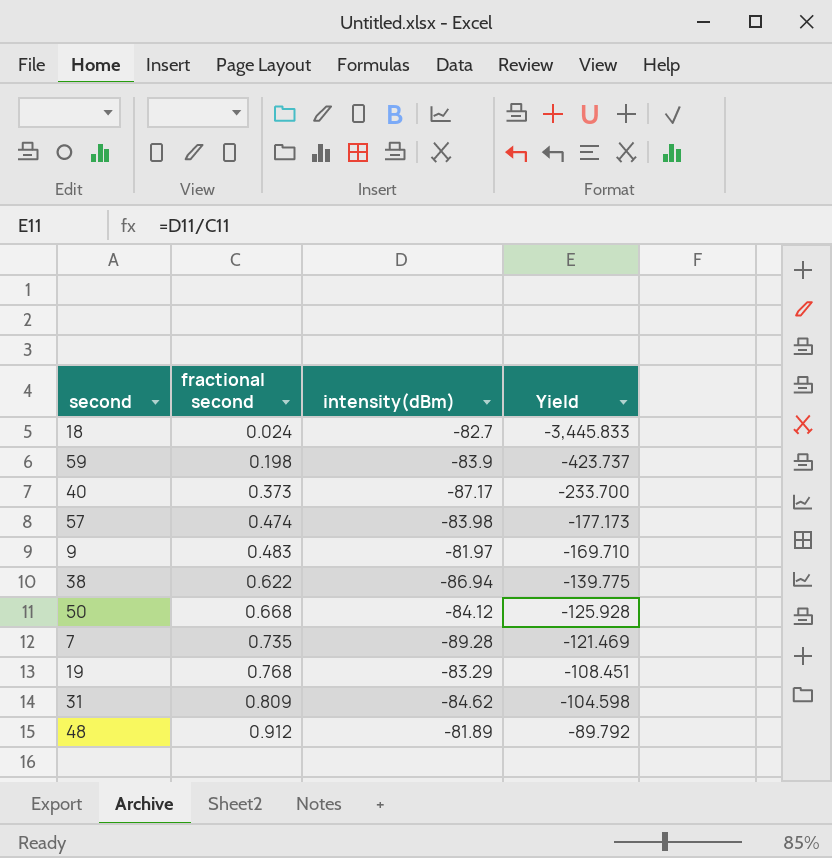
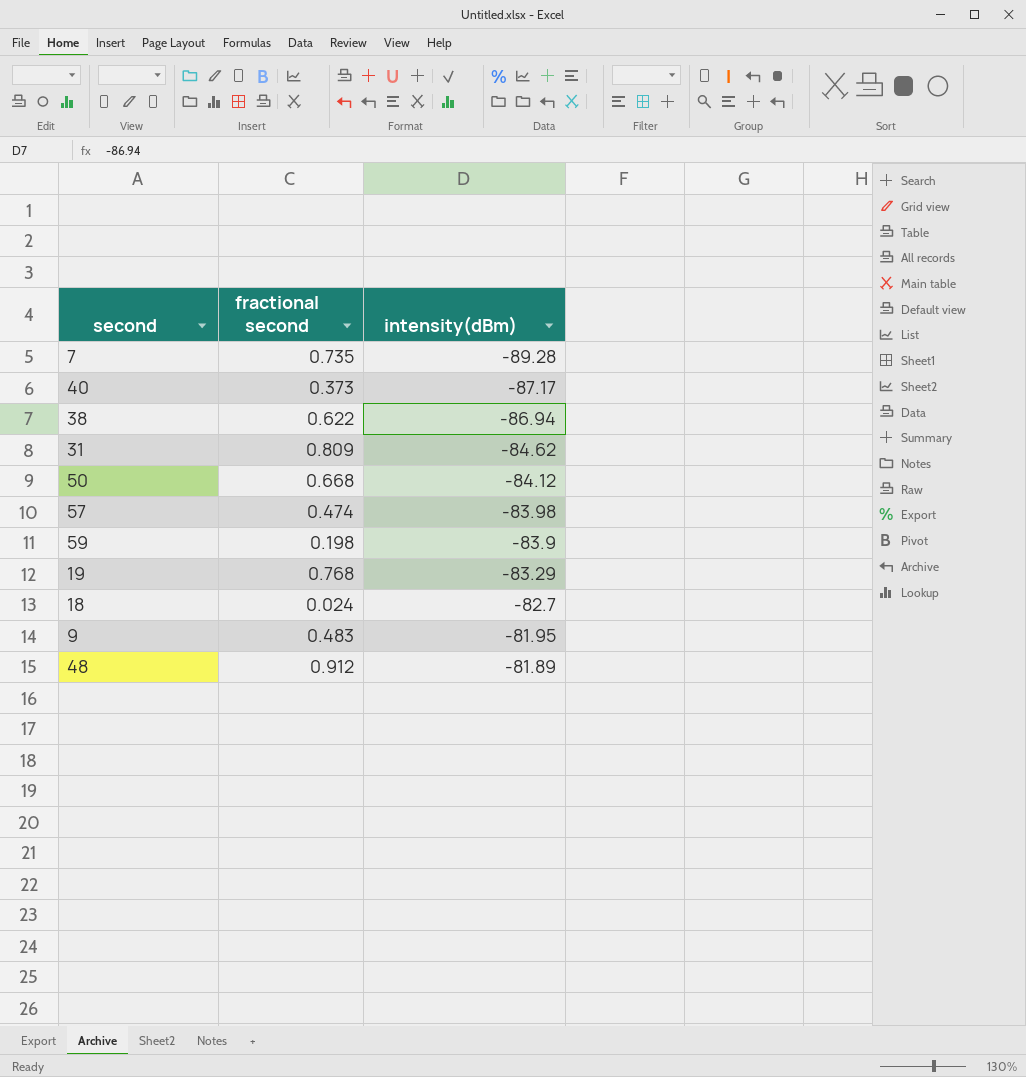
row order: fractional second ascending -> intensity(dBm) ascending
column Yield | formula: [intensity(dBm)] / [fractional second] -> none
9 | intensity(dBm): -81.97 -> -81.95

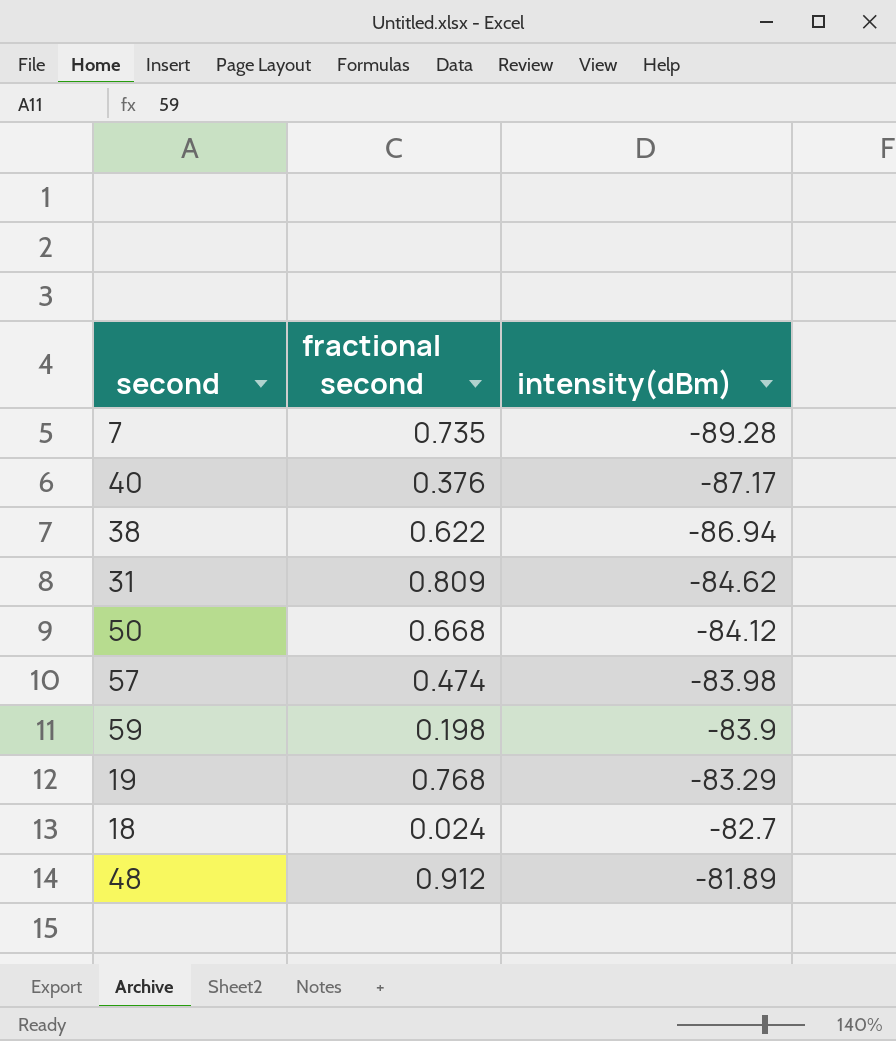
row 9: 0.483 | -81.95 -> none
40 | fractional second: 0.373 -> 0.376

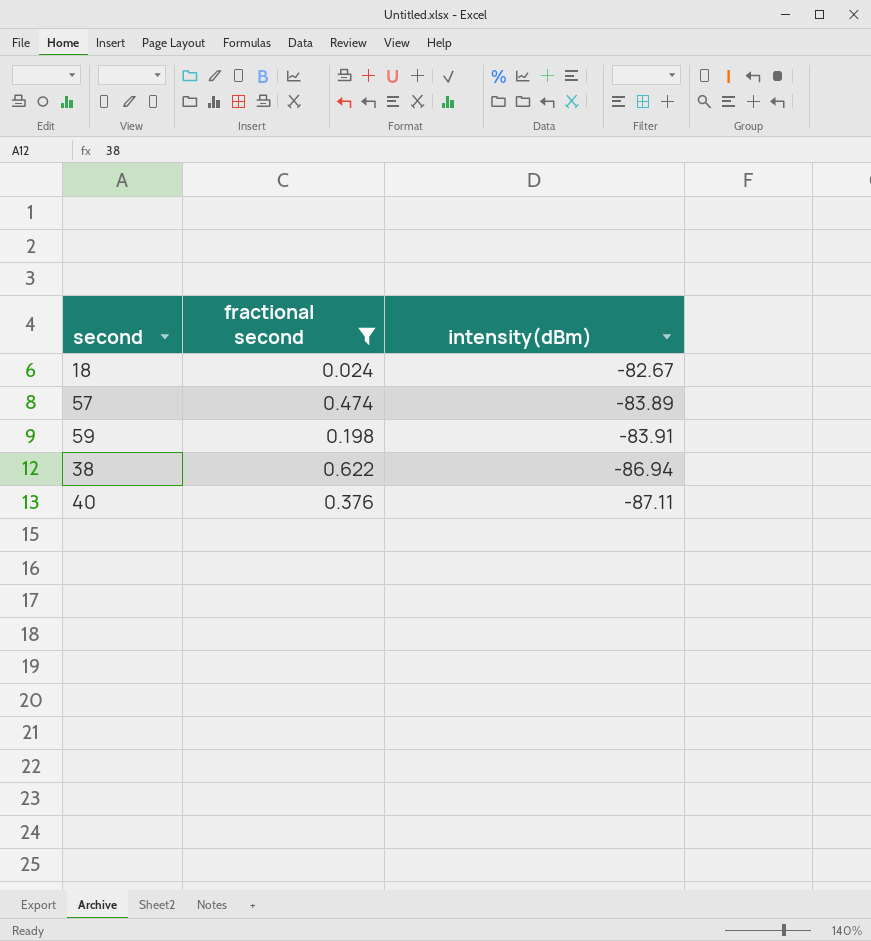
filter: none -> fractional second <= 0.622
row order: intensity(dBm) ascending -> intensity(dBm) descending
18 | intensity(dBm): -82.7 -> -82.67
57 | intensity(dBm): -83.98 -> -83.89
59 | intensity(dBm): -83.9 -> -83.91
40 | intensity(dBm): -87.17 -> -87.11

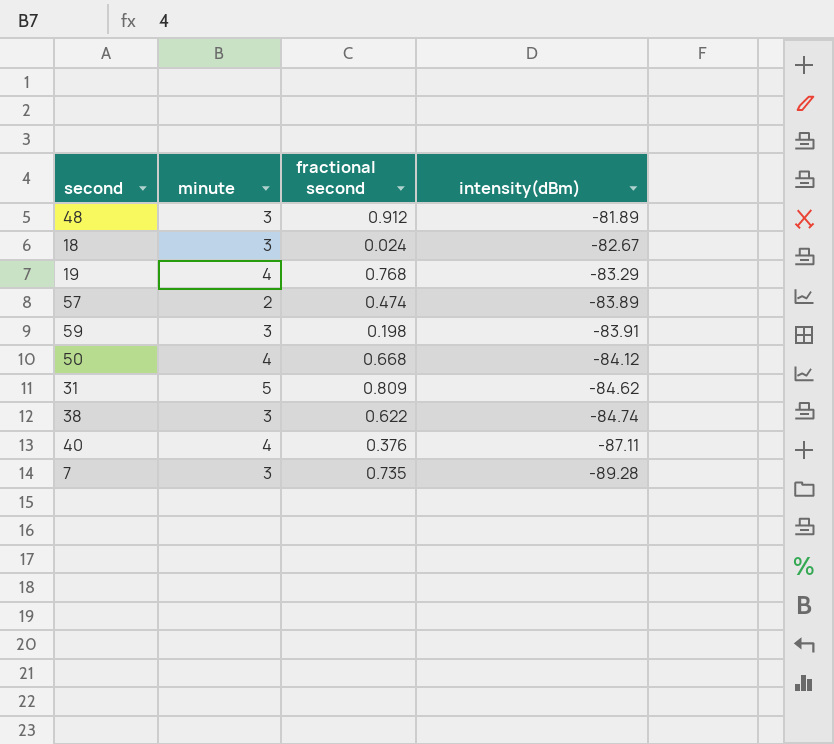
filter: fractional second <= 0.622 -> none
column minute | position: none -> 2
38 | intensity(dBm): -86.94 -> -84.74

